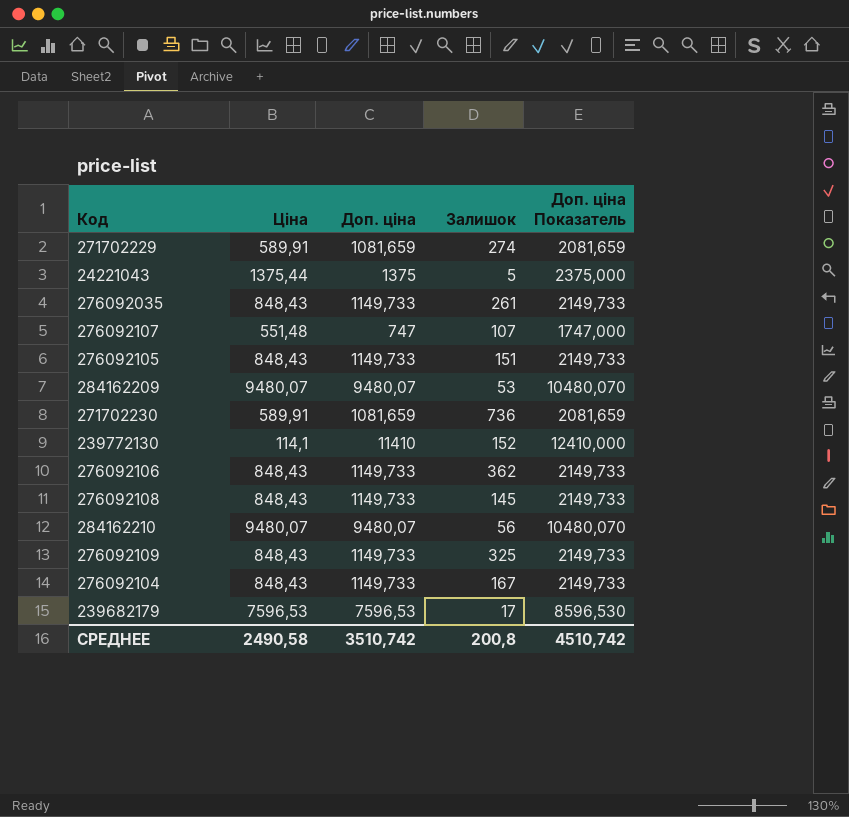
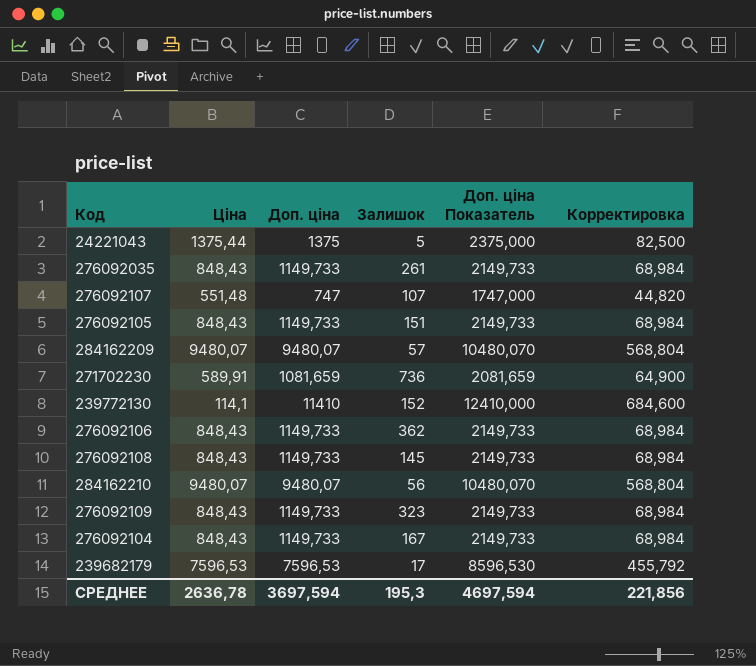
column Корректировка | formula: none -> [Доп. ціна] * 0,06
row 271702229: 589,91 | 1081,659 | 274 | 2081,659 -> none
284162209 | Залишок: 53 -> 57
276092109 | Залишок: 325 -> 323
СРЕДНЕЕ | Ціна: 2490,58 -> 2636,78
СРЕДНЕЕ | Доп. ціна: 3510,742 -> 3697,594
СРЕДНЕЕ | Залишок: 200,8 -> 195,3
СРЕДНЕЕ | Доп. ціна Показатель: 4510,742 -> 4697,594

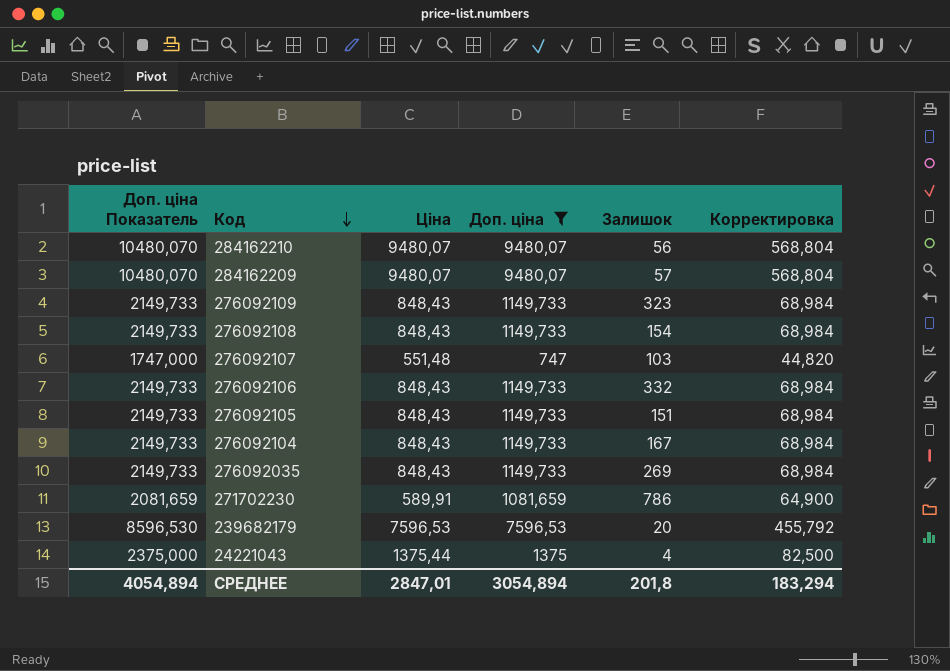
filter: none -> Доп. ціна != 11410
row order: none -> Код descending
column Доп. ціна Показатель | position: 5 -> 1
276092108 | Залишок: 145 -> 154
276092107 | Залишок: 107 -> 103
276092106 | Залишок: 362 -> 332
276092035 | Залишок: 261 -> 269
271702230 | Залишок: 736 -> 786
239682179 | Залишок: 17 -> 20
24221043 | Залишок: 5 -> 4
СРЕДНЕЕ | Доп. ціна Показатель: 4697,594 -> 4054,894
СРЕДНЕЕ | Ціна: 2636,78 -> 2847,01
СРЕДНЕЕ | Доп. ціна: 3697,594 -> 3054,894
СРЕДНЕЕ | Залишок: 195,3 -> 201,8
СРЕДНЕЕ | Корректировка: 221,856 -> 183,294

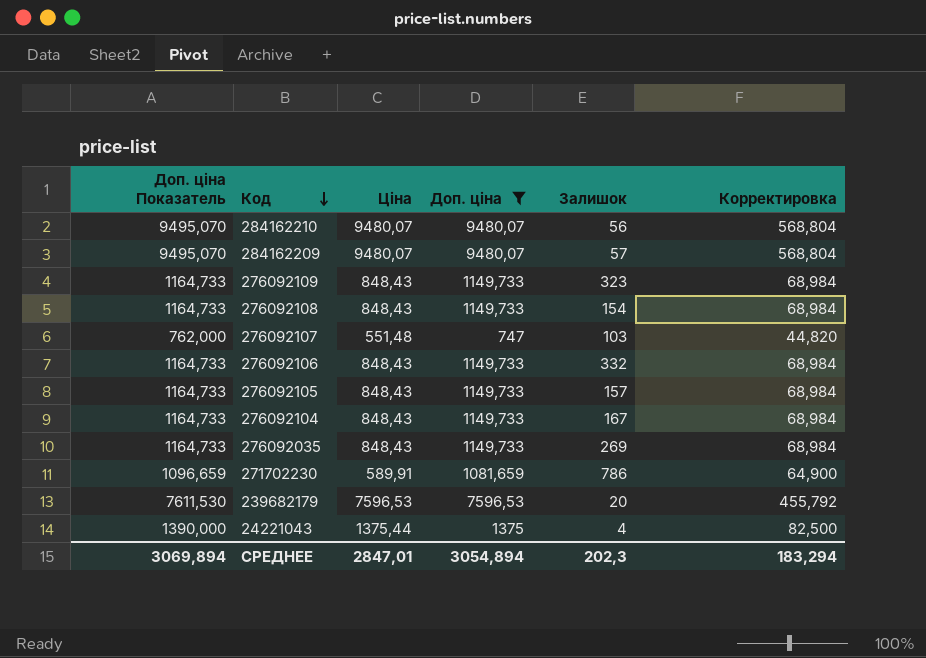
column Доп. ціна Показатель | formula: [Доп. ціна] + 1000 -> [Доп. ціна] + 15
276092105 | Залишок: 151 -> 157
СРЕДНЕЕ | Доп. ціна Показатель: 4054,894 -> 3069,894
СРЕДНЕЕ | Залишок: 201,8 -> 202,3

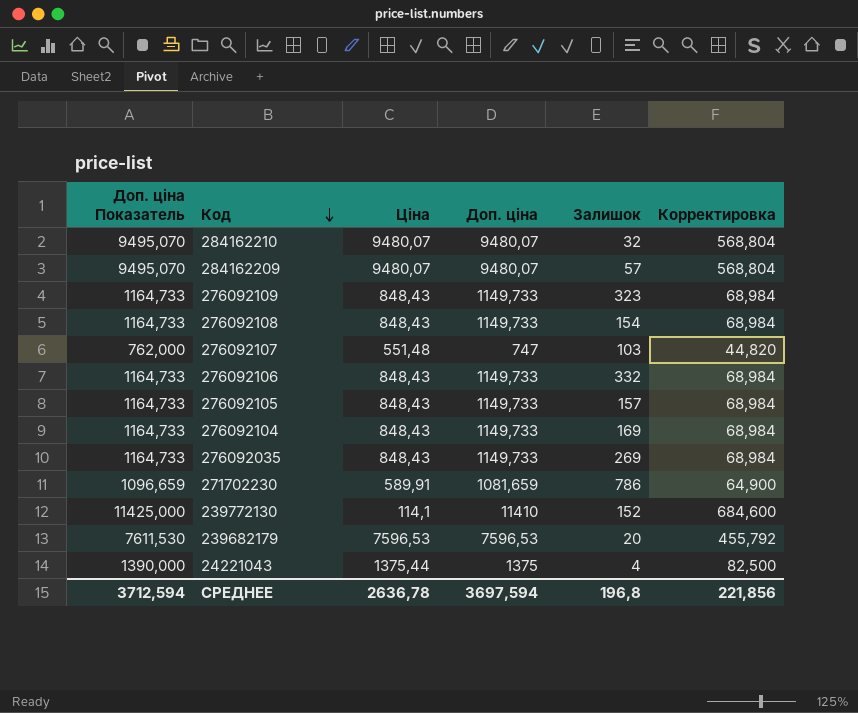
filter: Доп. ціна != 11410 -> none
284162210 | Залишок: 56 -> 32
276092104 | Залишок: 167 -> 169
СРЕДНЕЕ | Доп. ціна Показатель: 3069,894 -> 3712,594
СРЕДНЕЕ | Ціна: 2847,01 -> 2636,78
СРЕДНЕЕ | Доп. ціна: 3054,894 -> 3697,594
СРЕДНЕЕ | Залишок: 202,3 -> 196,8
СРЕДНЕЕ | Корректировка: 183,294 -> 221,856

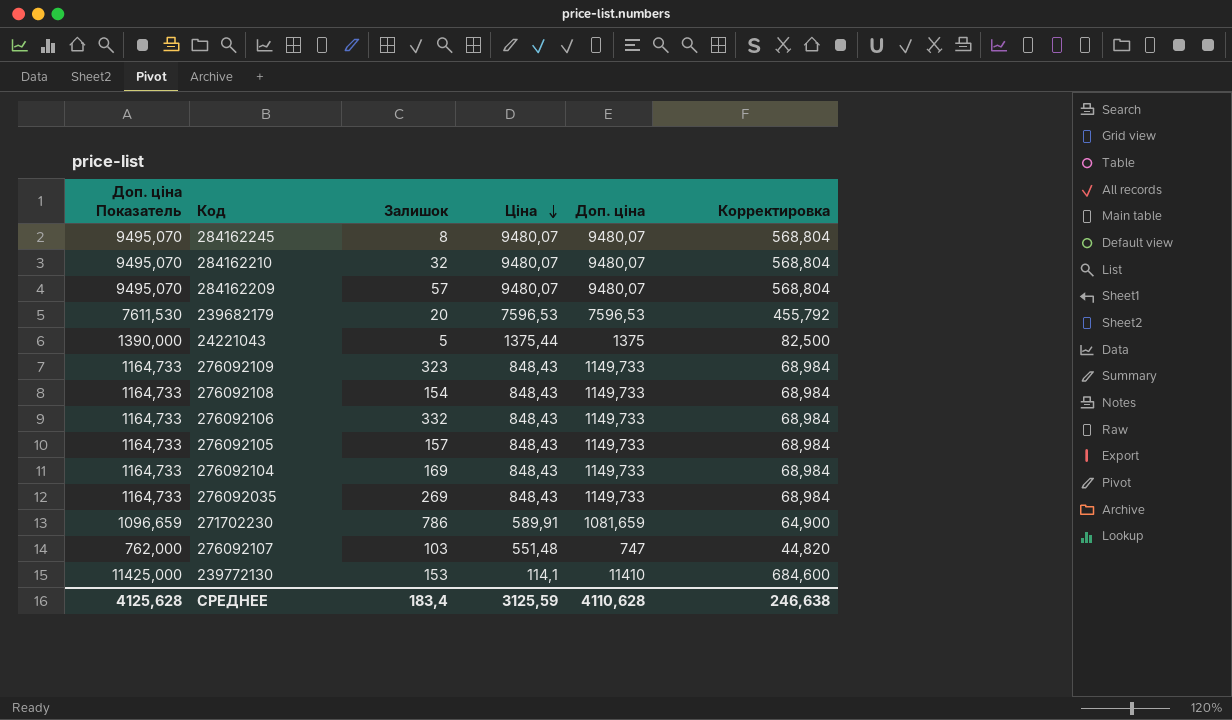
row order: Код descending -> Ціна descending
column Залишок | position: 5 -> 3
row 284162245: none -> 9495,070 | 8 | 9480,07 | 9480,07 | 568,804
24221043 | Залишок: 4 -> 5
239772130 | Залишок: 152 -> 153
СРЕДНЕЕ | Доп. ціна Показатель: 3712,594 -> 4125,628
СРЕДНЕЕ | Залишок: 196,8 -> 183,4
СРЕДНЕЕ | Ціна: 2636,78 -> 3125,59
СРЕДНЕЕ | Доп. ціна: 3697,594 -> 4110,628
СРЕДНЕЕ | Корректировка: 221,856 -> 246,638

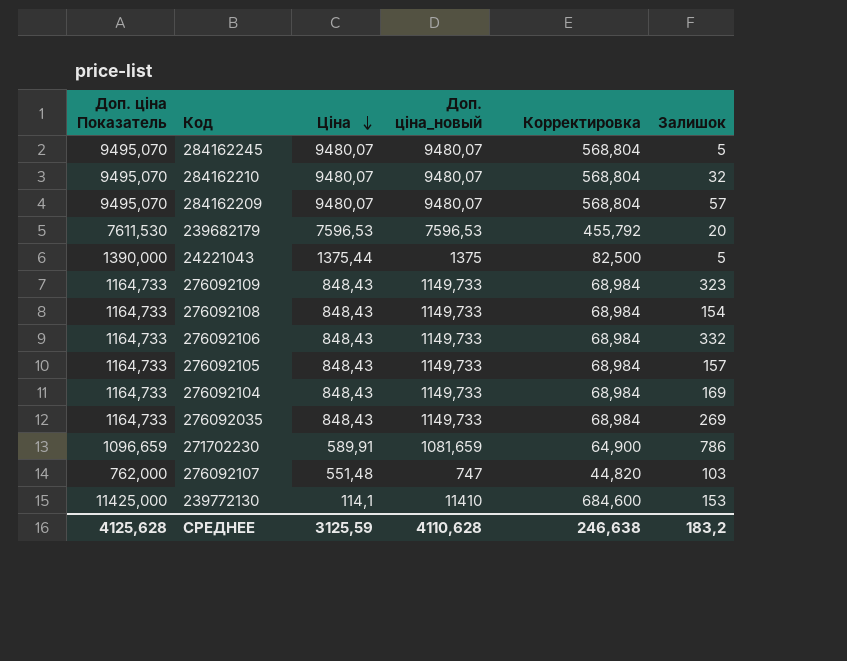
column name: Доп. ціна -> Доп. ціна_новый
column Залишок | position: 3 -> 6
284162245 | Залишок: 8 -> 5
СРЕДНЕЕ | Залишок: 183,4 -> 183,2

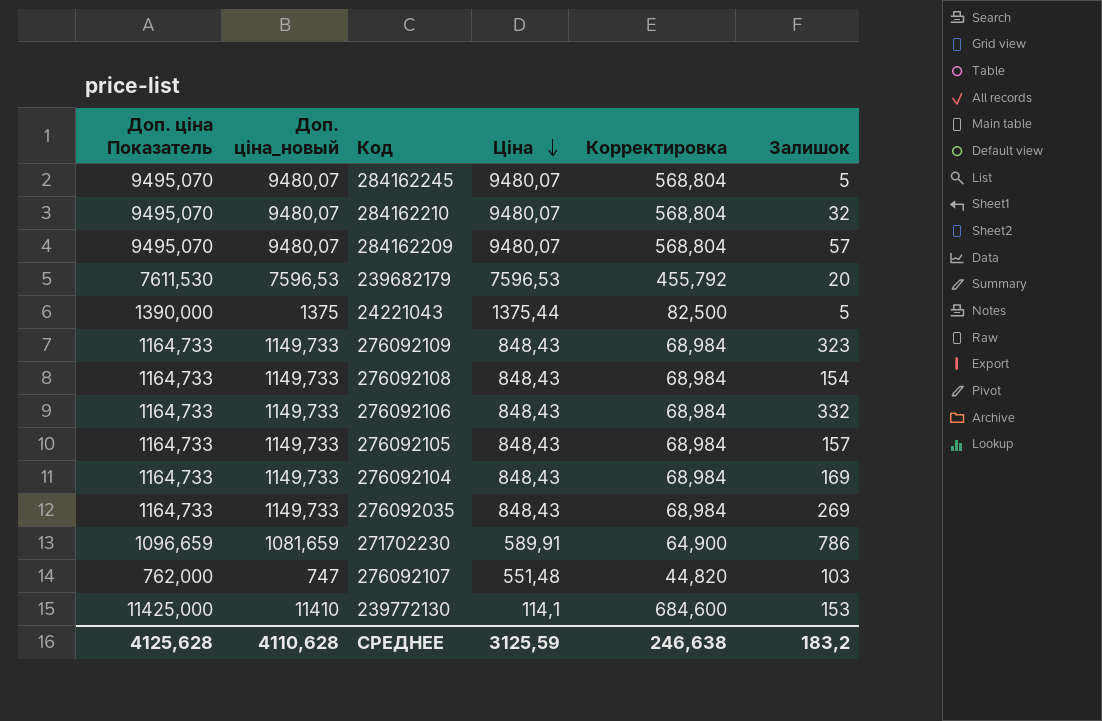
column Доп. ціна_новый | position: 4 -> 2

